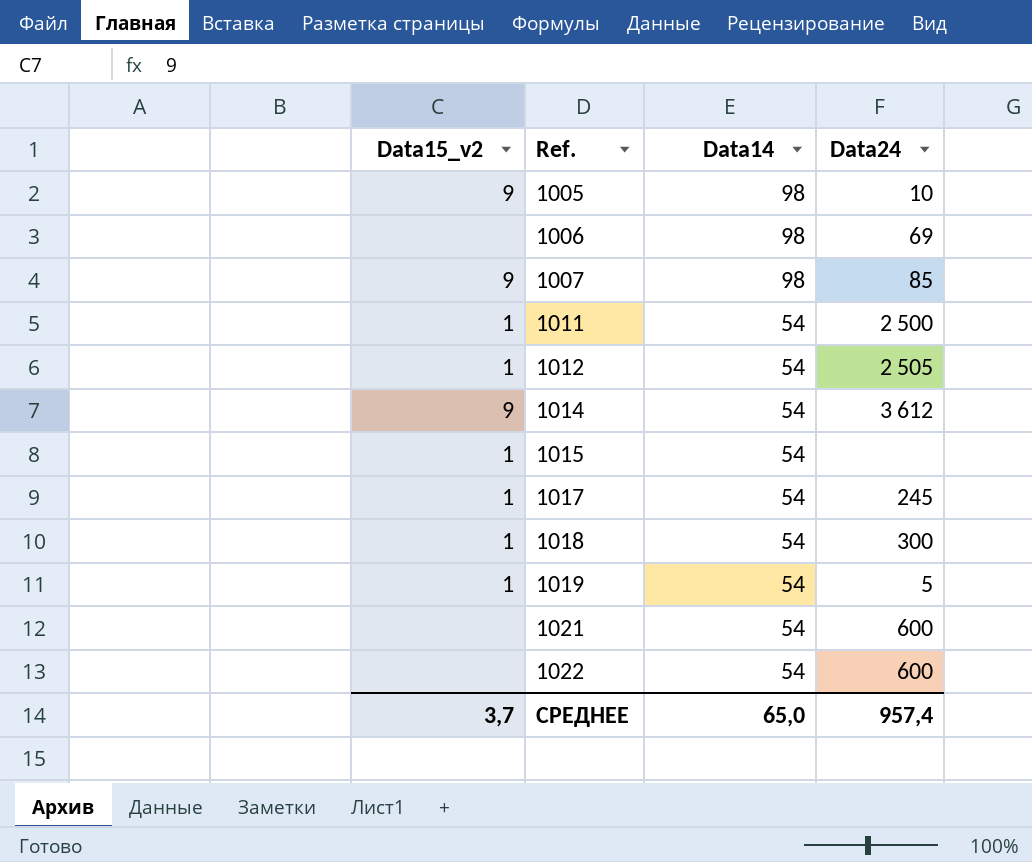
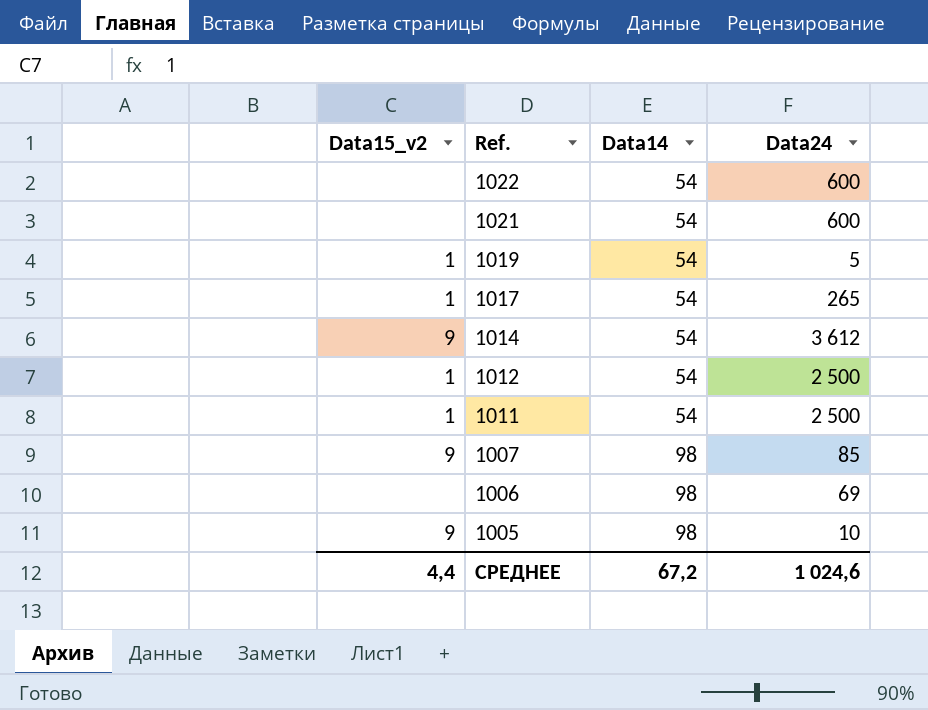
row order: Ref. ascending -> Ref. descending
row 1015: 1 | 54 | none -> none
row 1018: 1 | 54 | 300 -> none
1017 | Data24: 245 -> 265
1012 | Data24: 2 505 -> 2 500
СРЕДНЕЕ | Data15_v2: 3,7 -> 4,4
СРЕДНЕЕ | Data14: 65,0 -> 67,2
СРЕДНЕЕ | Data24: 957,4 -> 1 024,6

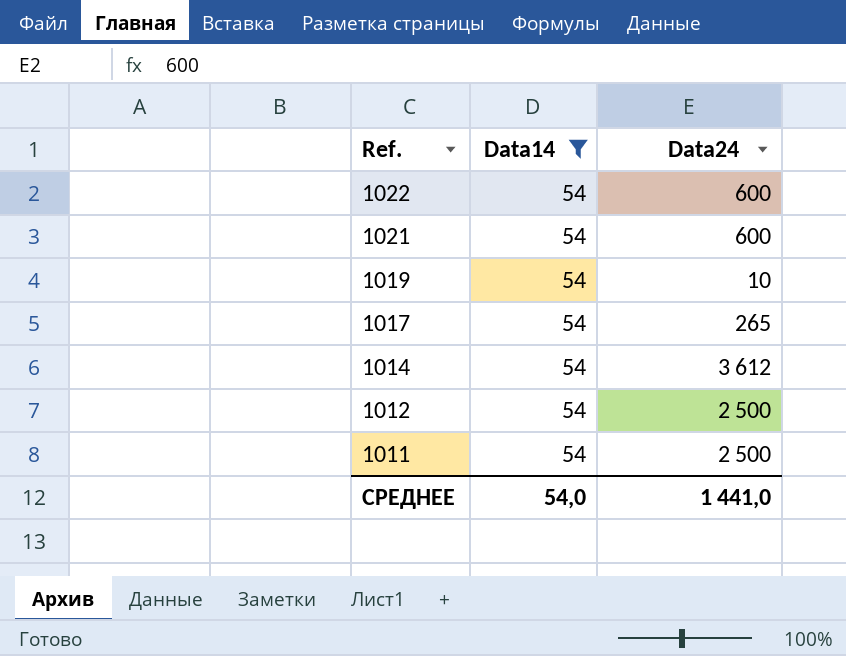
filter: none -> Data14 = 54
column Data15_v2 | position: 1 -> none
1019 | Data24: 5 -> 10
СРЕДНЕЕ | Data14: 67,2 -> 54,0
СРЕДНЕЕ | Data24: 1 024,6 -> 1 441,0

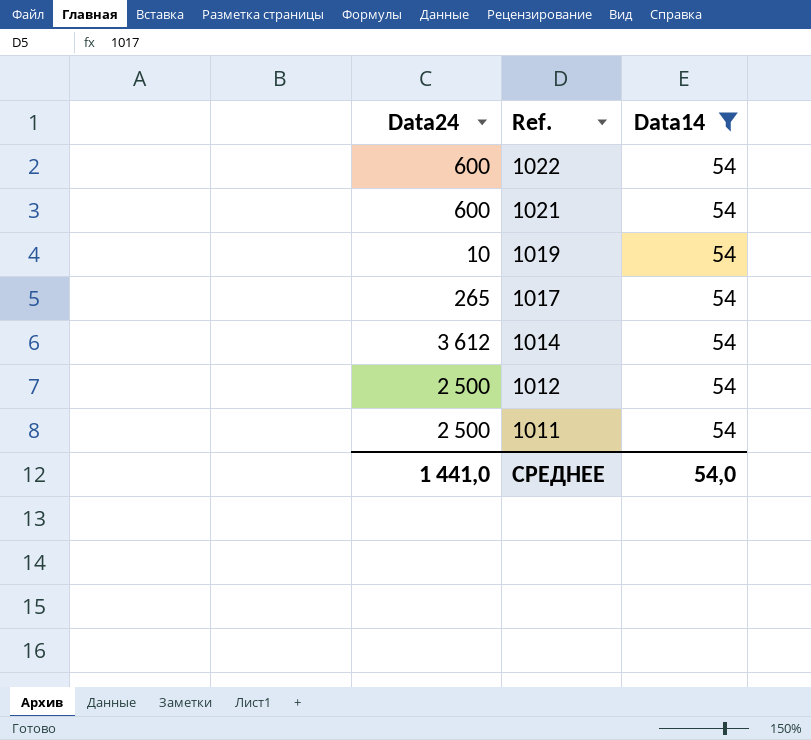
column Data24 | position: 3 -> 1

